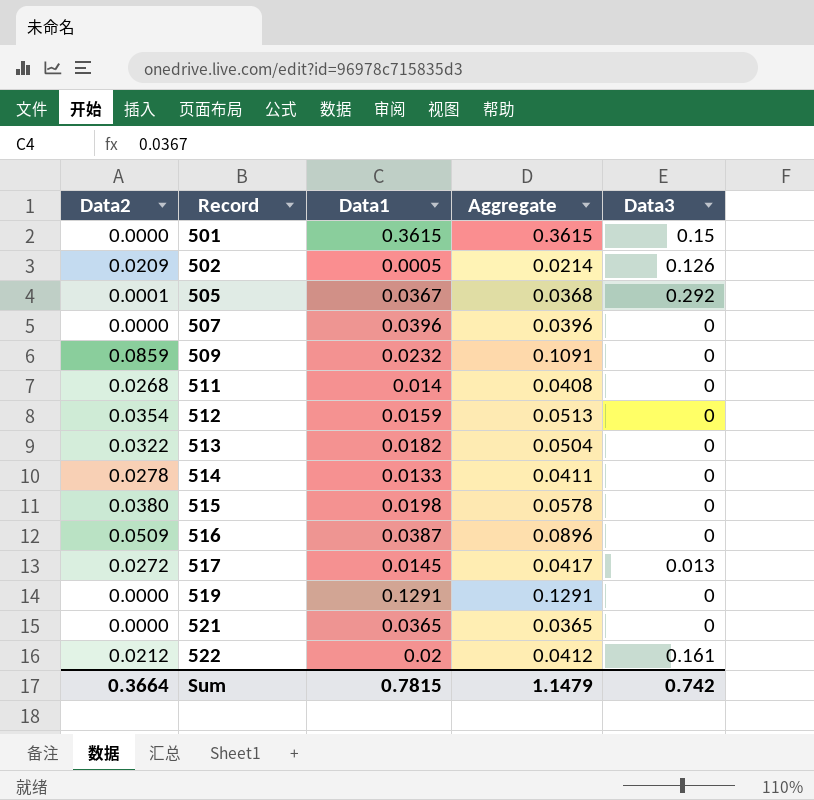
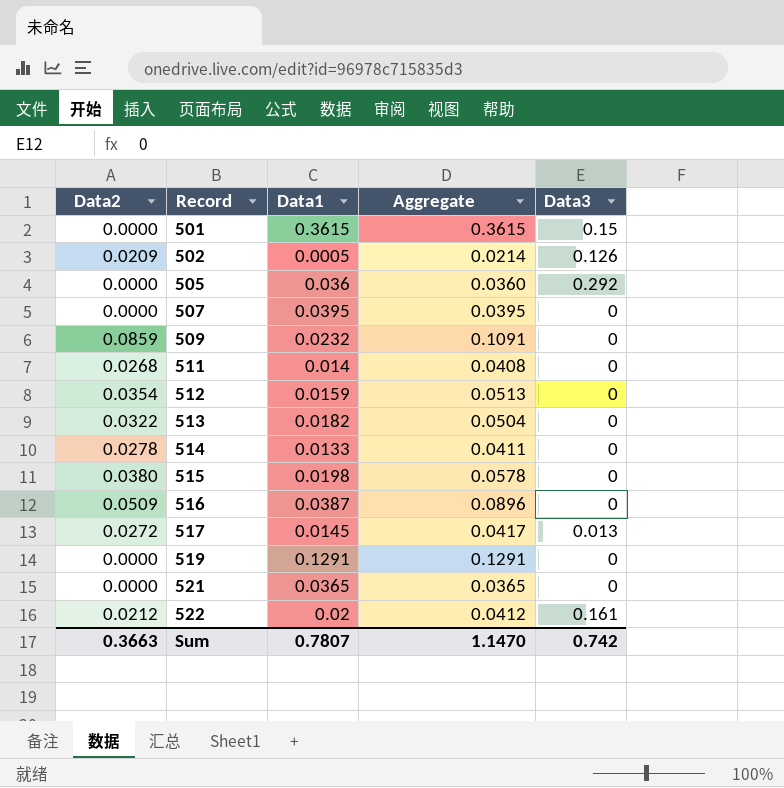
505 | Data2: 0.0001 -> 0.0000
505 | Data1: 0.0367 -> 0.036
505 | Aggregate: 0.0368 -> 0.0360
507 | Data1: 0.0396 -> 0.0395
507 | Aggregate: 0.0396 -> 0.0395
Sum | Data2: 0.3664 -> 0.3663
Sum | Data1: 0.7815 -> 0.7807
Sum | Aggregate: 1.1479 -> 1.1470

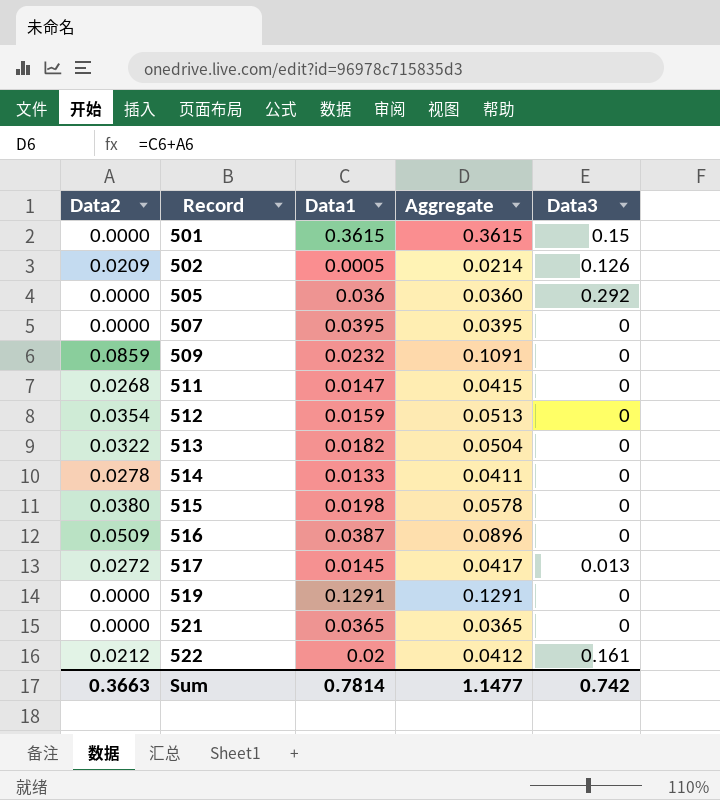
511 | Data1: 0.014 -> 0.0147
511 | Aggregate: 0.0408 -> 0.0415
Sum | Data1: 0.7807 -> 0.7814
Sum | Aggregate: 1.1470 -> 1.1477

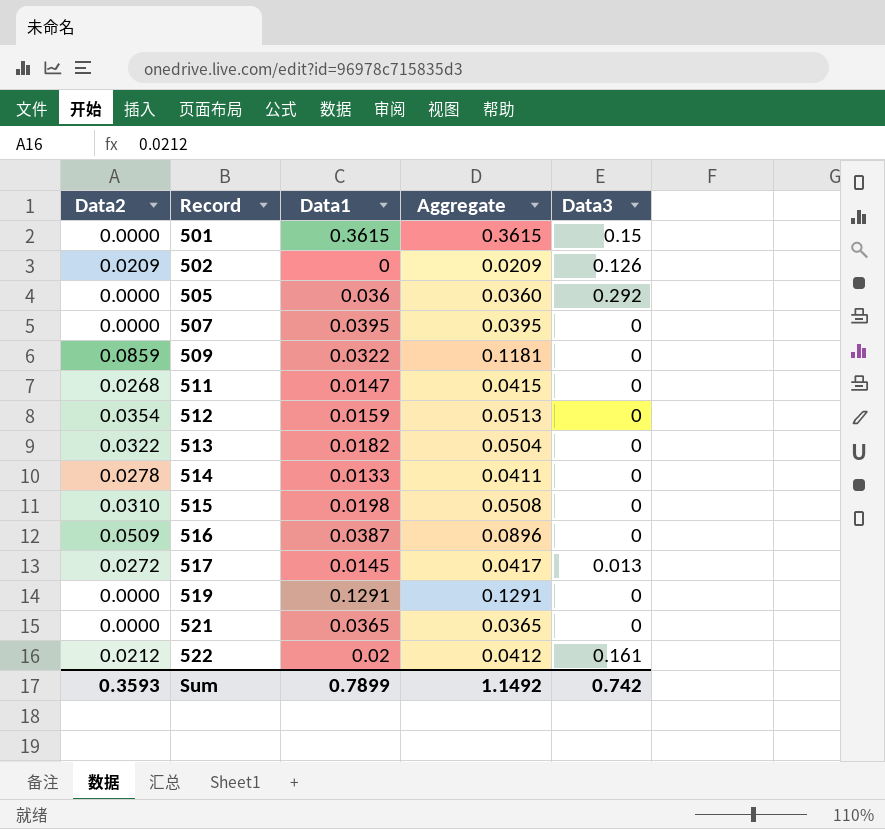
502 | Data1: 0.0005 -> 0
502 | Aggregate: 0.0214 -> 0.0209
509 | Data1: 0.0232 -> 0.0322
509 | Aggregate: 0.1091 -> 0.1181
515 | Data2: 0.0380 -> 0.0310
515 | Aggregate: 0.0578 -> 0.0508
Sum | Data2: 0.3663 -> 0.3593
Sum | Data1: 0.7814 -> 0.7899
Sum | Aggregate: 1.1477 -> 1.1492

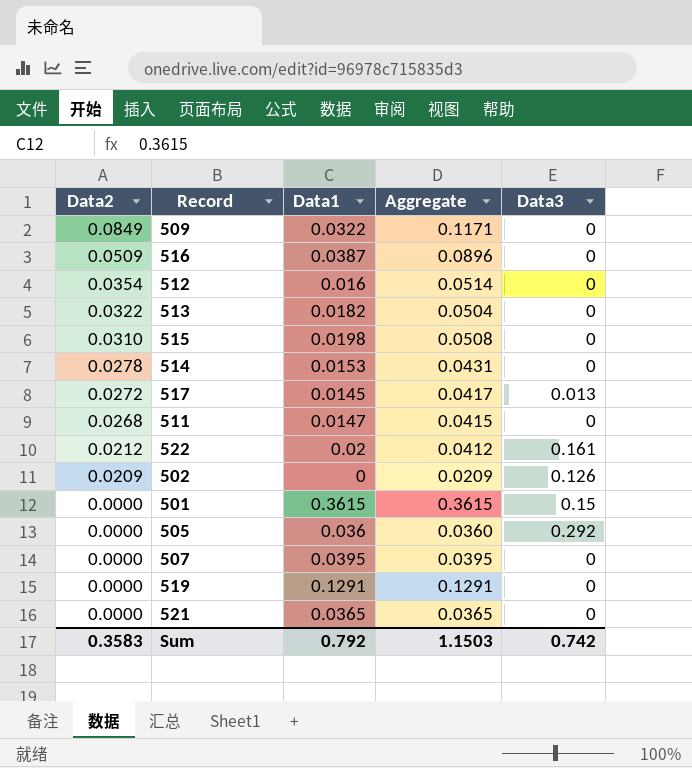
row order: Record ascending -> Data2 descending
509 | Data2: 0.0859 -> 0.0849
509 | Aggregate: 0.1181 -> 0.1171
512 | Data1: 0.0159 -> 0.016
512 | Aggregate: 0.0513 -> 0.0514
514 | Data1: 0.0133 -> 0.0153
514 | Aggregate: 0.0411 -> 0.0431
Sum | Data2: 0.3593 -> 0.3583
Sum | Data1: 0.7899 -> 0.792
Sum | Aggregate: 1.1492 -> 1.1503

